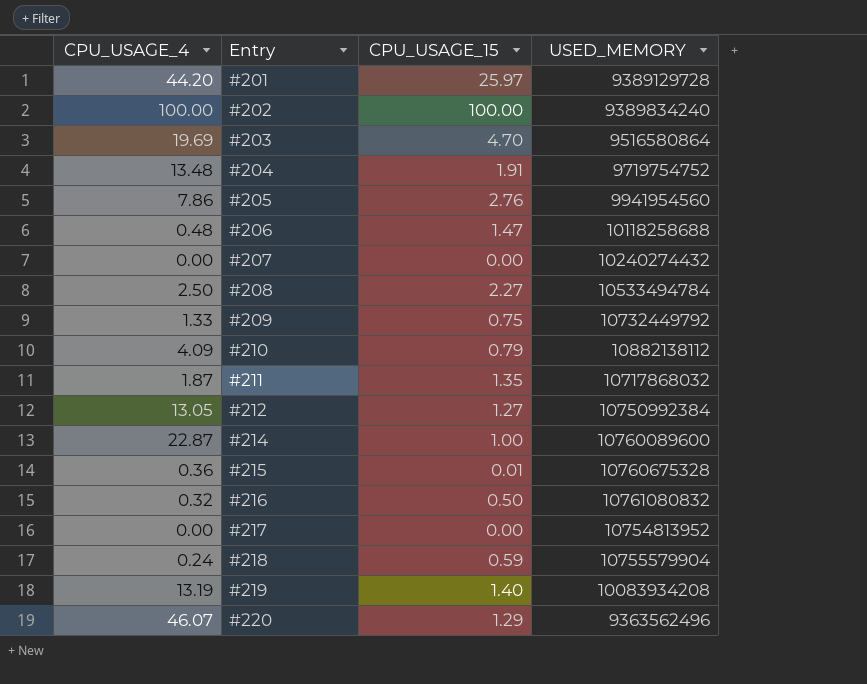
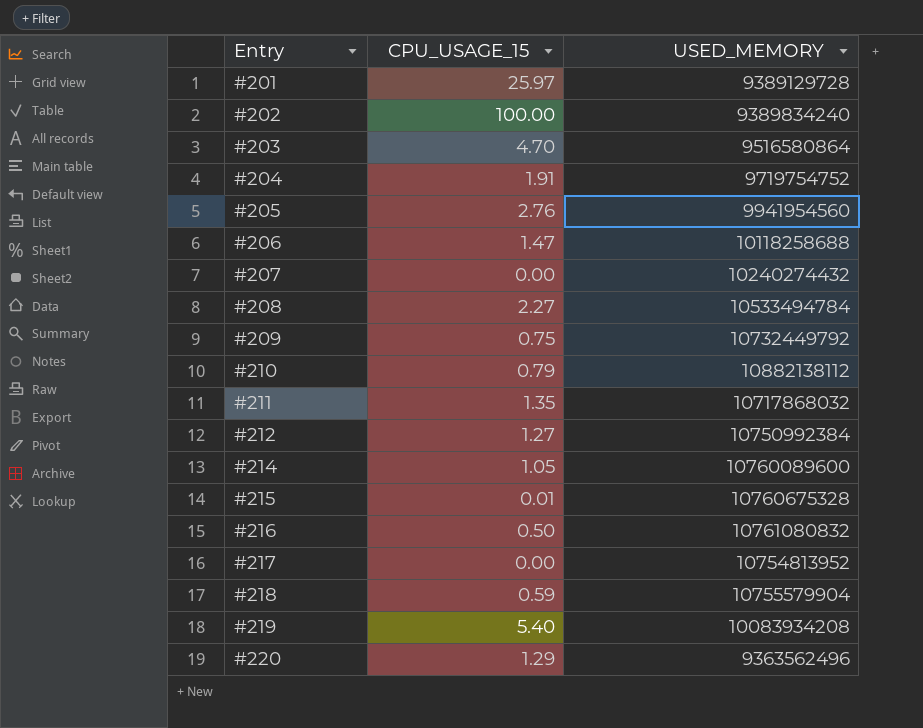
column CPU_USAGE_4 | position: 1 -> none
#214 | CPU_USAGE_15: 1.00 -> 1.05
#219 | CPU_USAGE_15: 1.40 -> 5.40

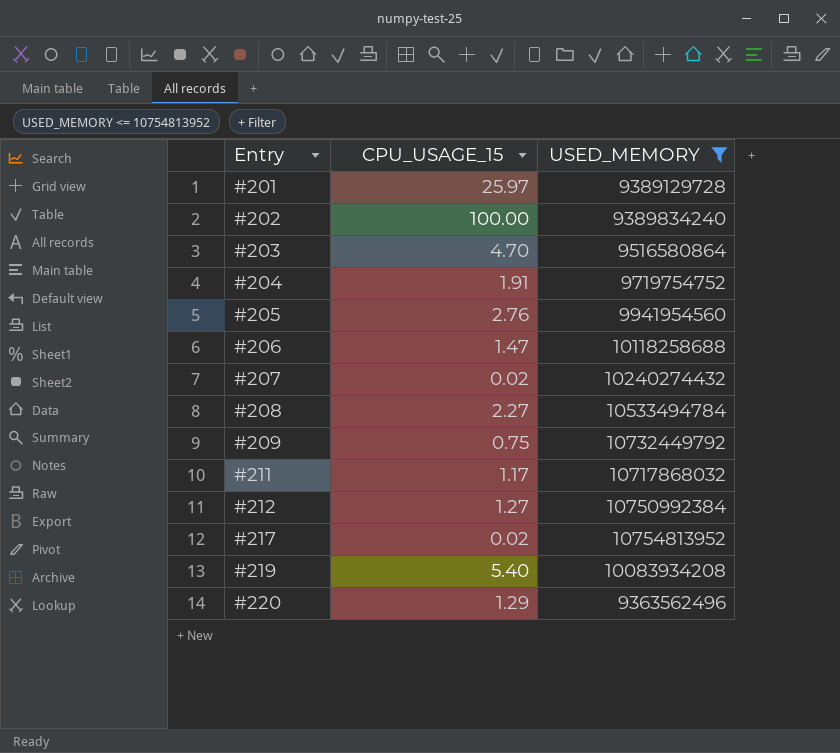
filter: none -> USED_MEMORY <= 10754813952
#207 | CPU_USAGE_15: 0.00 -> 0.02
#211 | CPU_USAGE_15: 1.35 -> 1.17
#217 | CPU_USAGE_15: 0.00 -> 0.02

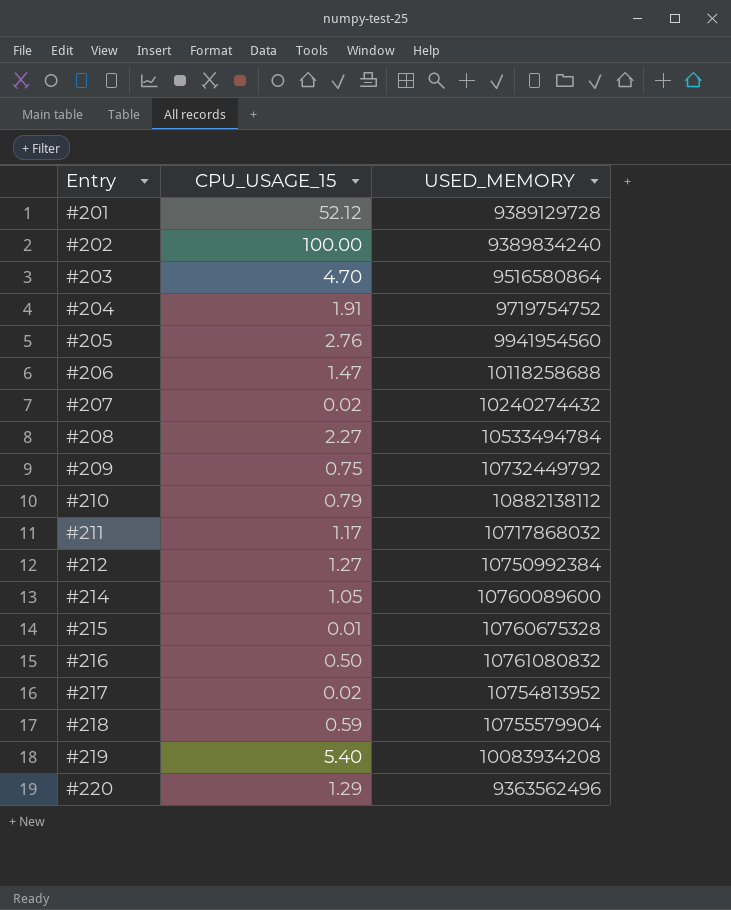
filter: USED_MEMORY <= 10754813952 -> none
#201 | CPU_USAGE_15: 25.97 -> 52.12

